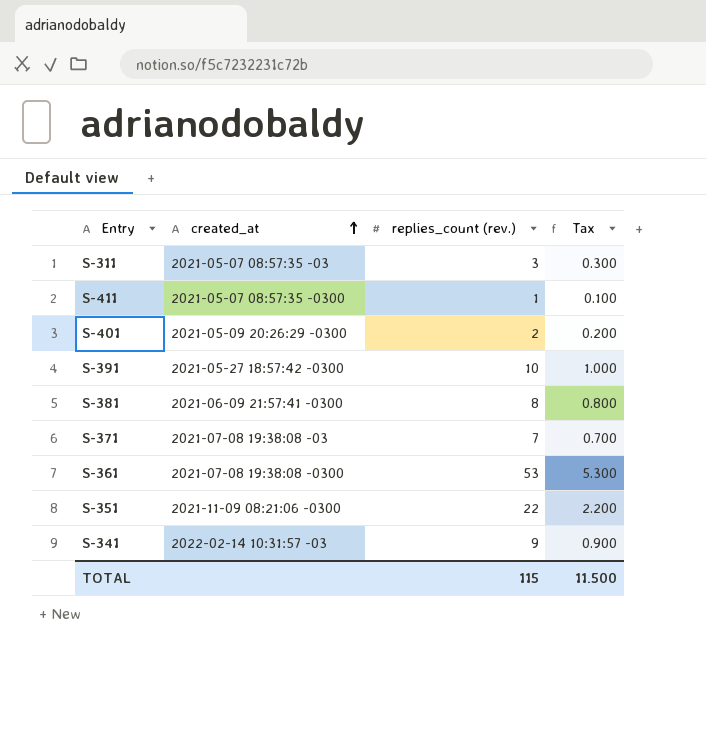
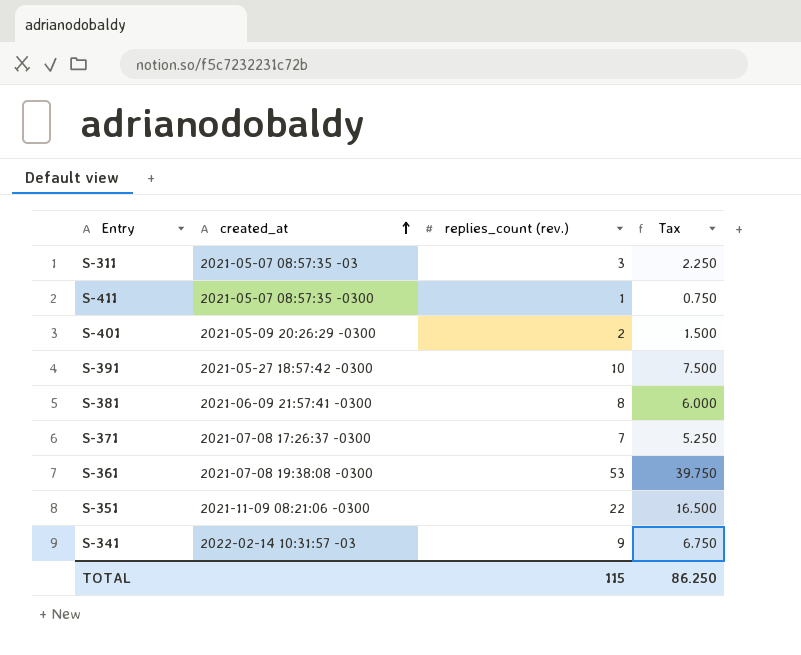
column Tax | formula: [replies_count (rev.)] * 0.1 -> [replies_count (rev.)] * 0.75
S-371 | created_at: 2021-07-08 19:38:08 -03 -> 2021-07-08 17:26:37 -0300
TOTAL | Tax: 11.500 -> 86.250

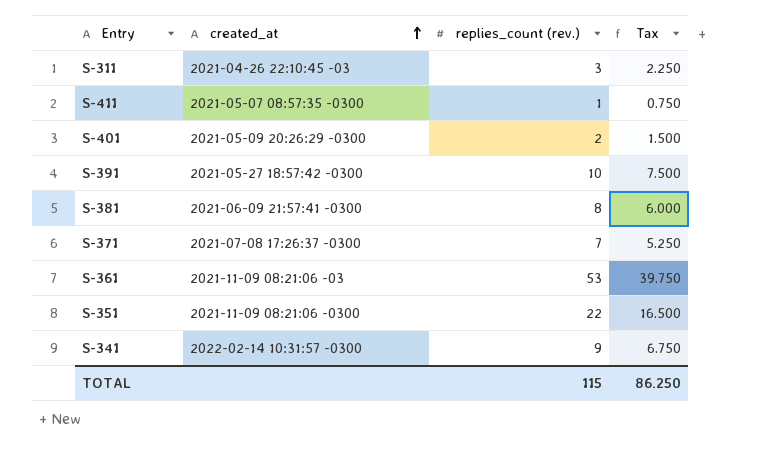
S-311 | created_at: 2021-05-07 08:57:35 -03 -> 2021-04-26 22:10:45 -03
S-361 | created_at: 2021-07-08 19:38:08 -0300 -> 2021-11-09 08:21:06 -03
S-341 | created_at: 2022-02-14 10:31:57 -03 -> 2022-02-14 10:31:57 -0300

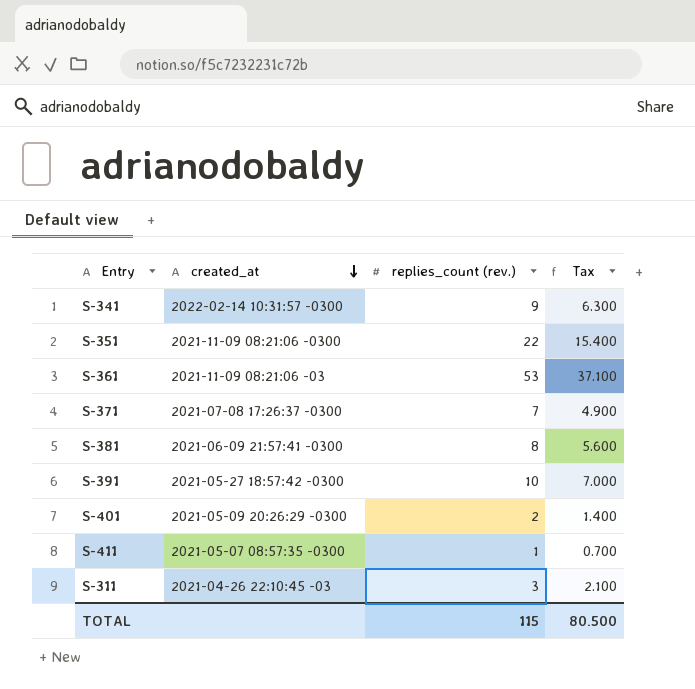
row order: created_at ascending -> created_at descending
column Tax | formula: [replies_count (rev.)] * 0.75 -> [replies_count (rev.)] * 0.7
TOTAL | Tax: 86.250 -> 80.500

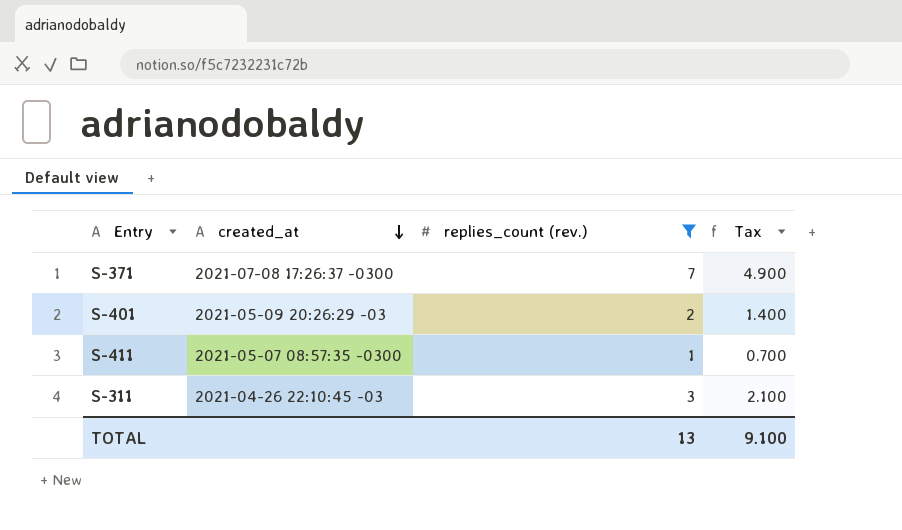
filter: none -> replies_count (rev.) <= 7
S-401 | created_at: 2021-05-09 20:26:29 -0300 -> 2021-05-09 20:26:29 -03
TOTAL | replies_count (rev.): 115 -> 13
TOTAL | Tax: 80.500 -> 9.100

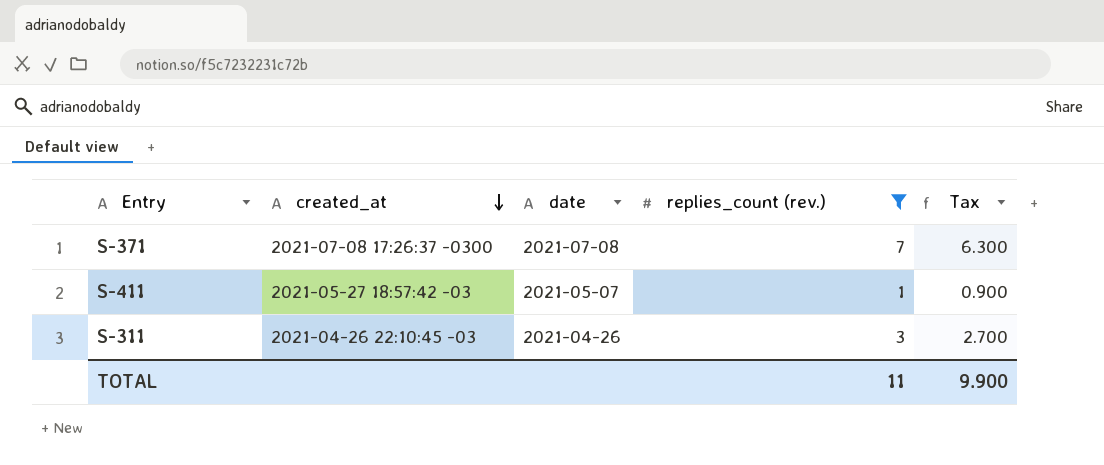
column date | position: none -> 3
column Tax | formula: [replies_count (rev.)] * 0.7 -> [replies_count (rev.)] * 0.9
row S-401: 2021-05-09 20:26:29 -03 | 2 | 1.400 -> none
S-411 | created_at: 2021-05-07 08:57:35 -0300 -> 2021-05-27 18:57:42 -03
TOTAL | replies_count (rev.): 13 -> 11
TOTAL | Tax: 9.100 -> 9.900

